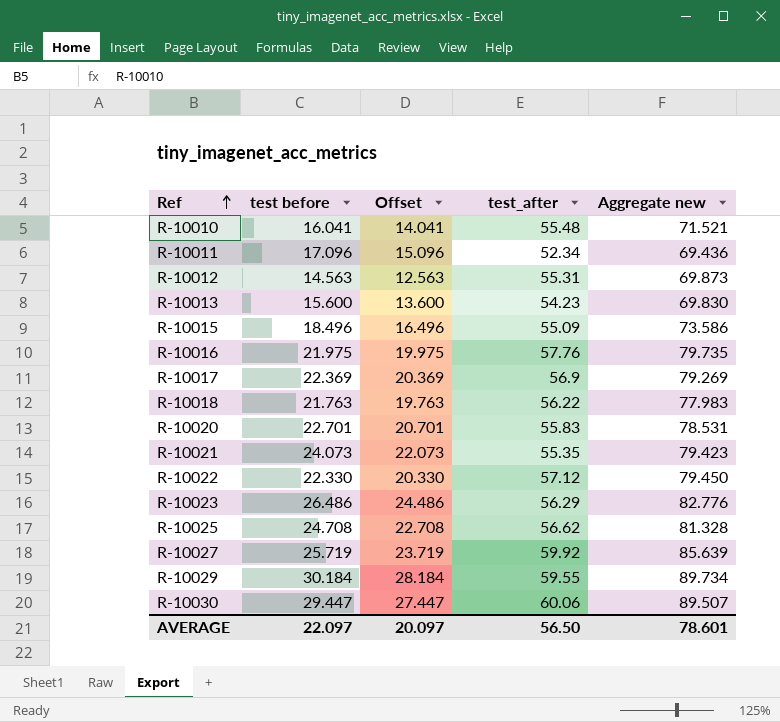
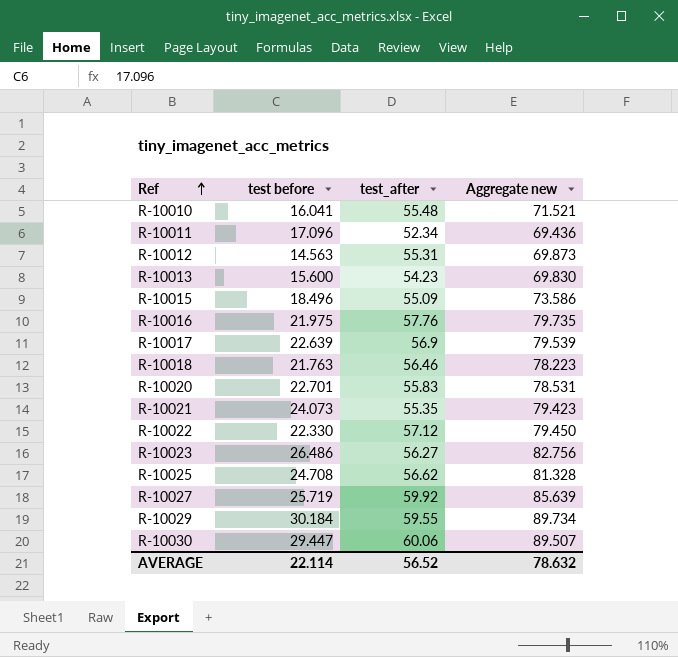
column Offset | formula: [test before] - 2 -> none
R-10017 | test before: 22.369 -> 22.639
R-10017 | Aggregate new: 79.269 -> 79.539
R-10018 | test_after: 56.22 -> 56.46
R-10018 | Aggregate new: 77.983 -> 78.223
R-10023 | test_after: 56.29 -> 56.27
R-10023 | Aggregate new: 82.776 -> 82.756
AVERAGE | test before: 22.097 -> 22.114
AVERAGE | test_after: 56.50 -> 56.52
AVERAGE | Aggregate new: 78.601 -> 78.632

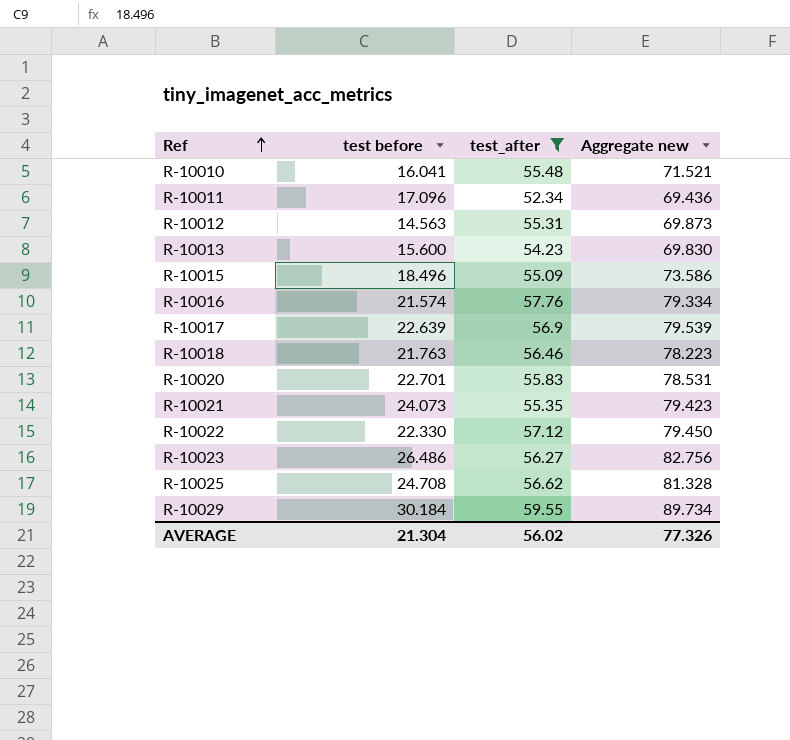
filter: none -> test_after <= 59.55
R-10016 | test before: 21.975 -> 21.574
R-10016 | Aggregate new: 79.735 -> 79.334
AVERAGE | test before: 22.114 -> 21.304
AVERAGE | test_after: 56.52 -> 56.02
AVERAGE | Aggregate new: 78.632 -> 77.326

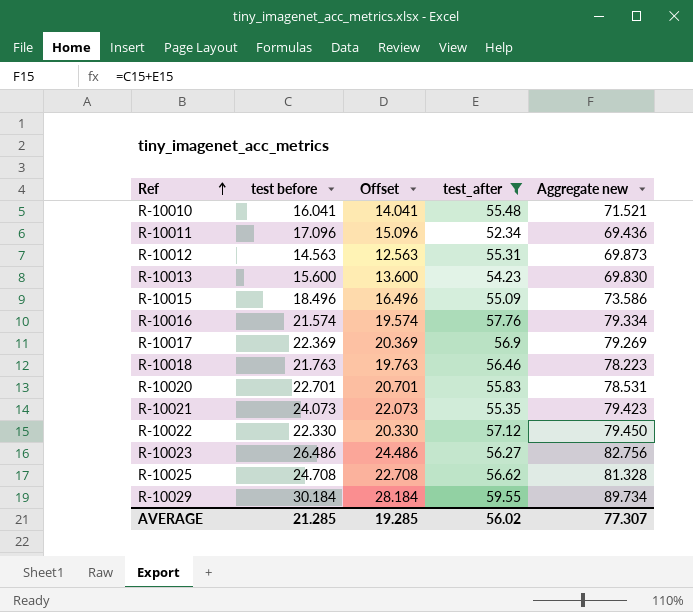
column Offset | formula: none -> [test before] - 2
R-10017 | test before: 22.639 -> 22.369
R-10017 | Aggregate new: 79.539 -> 79.269
AVERAGE | test before: 21.304 -> 21.285
AVERAGE | Aggregate new: 77.326 -> 77.307

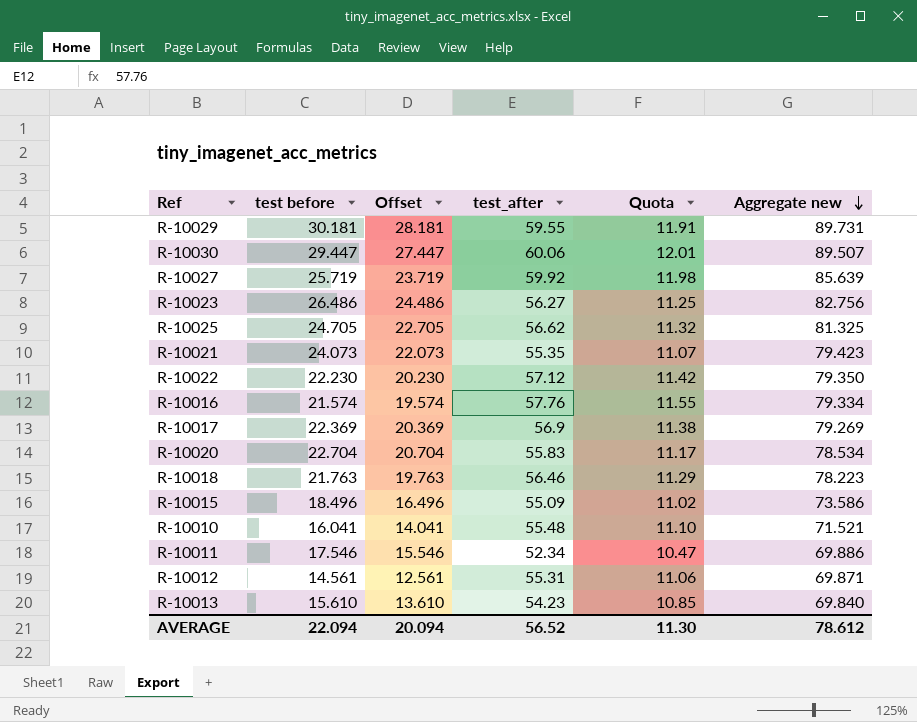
filter: test_after <= 59.55 -> none
row order: Ref ascending -> Aggregate new descending
column Quota | formula: none -> [test_after] * 0.2
R-10029 | test before: 30.184 -> 30.181
R-10029 | Offset: 28.184 -> 28.181
R-10029 | Aggregate new: 89.734 -> 89.731
R-10025 | test before: 24.708 -> 24.705
R-10025 | Offset: 22.708 -> 22.705
R-10025 | Aggregate new: 81.328 -> 81.325
R-10022 | test before: 22.330 -> 22.230
R-10022 | Offset: 20.330 -> 20.230
R-10022 | Aggregate new: 79.450 -> 79.350
R-10020 | test before: 22.701 -> 22.704
R-10020 | Offset: 20.701 -> 20.704
R-10020 | Aggregate new: 78.531 -> 78.534
R-10011 | test before: 17.096 -> 17.546
R-10011 | Offset: 15.096 -> 15.546
R-10011 | Aggregate new: 69.436 -> 69.886
R-10012 | test before: 14.563 -> 14.561
R-10012 | Offset: 12.563 -> 12.561
R-10012 | Aggregate new: 69.873 -> 69.871
R-10013 | test before: 15.600 -> 15.610
R-10013 | Offset: 13.600 -> 13.610
R-10013 | Aggregate new: 69.830 -> 69.840
AVERAGE | test before: 21.285 -> 22.094
AVERAGE | Offset: 19.285 -> 20.094
AVERAGE | test_after: 56.02 -> 56.52
AVERAGE | Aggregate new: 77.307 -> 78.612

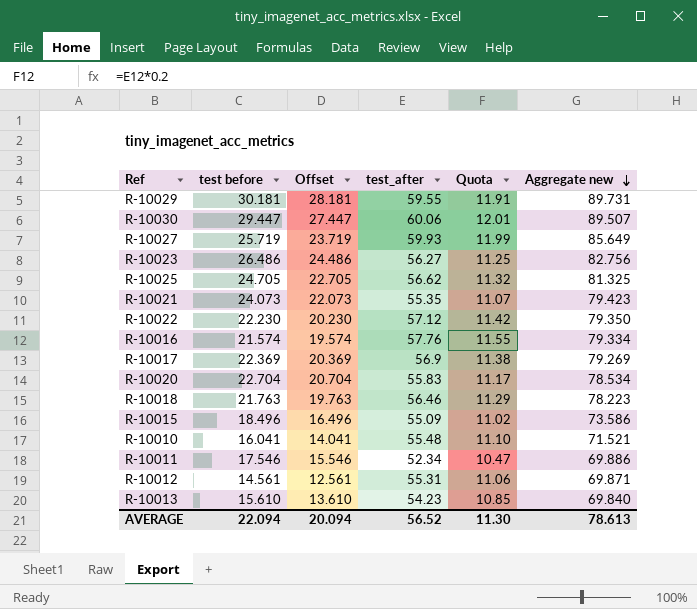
R-10027 | test_after: 59.92 -> 59.93
R-10027 | Quota: 11.98 -> 11.99
R-10027 | Aggregate new: 85.639 -> 85.649
AVERAGE | Aggregate new: 78.612 -> 78.613

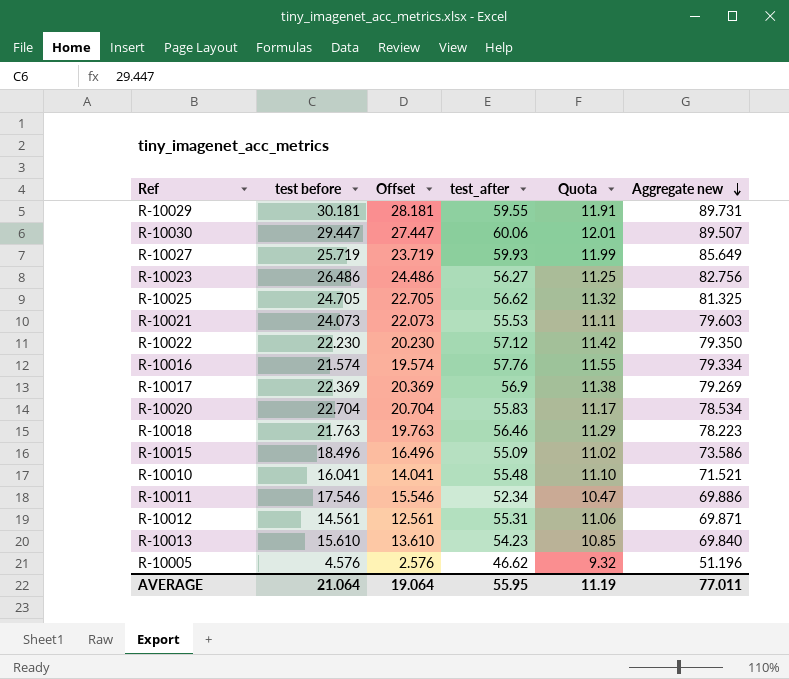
R-10021 | test_after: 55.35 -> 55.53
R-10021 | Quota: 11.07 -> 11.11
R-10021 | Aggregate new: 79.423 -> 79.603
row R-10005: none -> 4.576 | 2.576 | 46.62 | 9.32 | 51.196
AVERAGE | test before: 22.094 -> 21.064
AVERAGE | Offset: 20.094 -> 19.064
AVERAGE | test_after: 56.52 -> 55.95
AVERAGE | Quota: 11.30 -> 11.19
AVERAGE | Aggregate new: 78.613 -> 77.011

